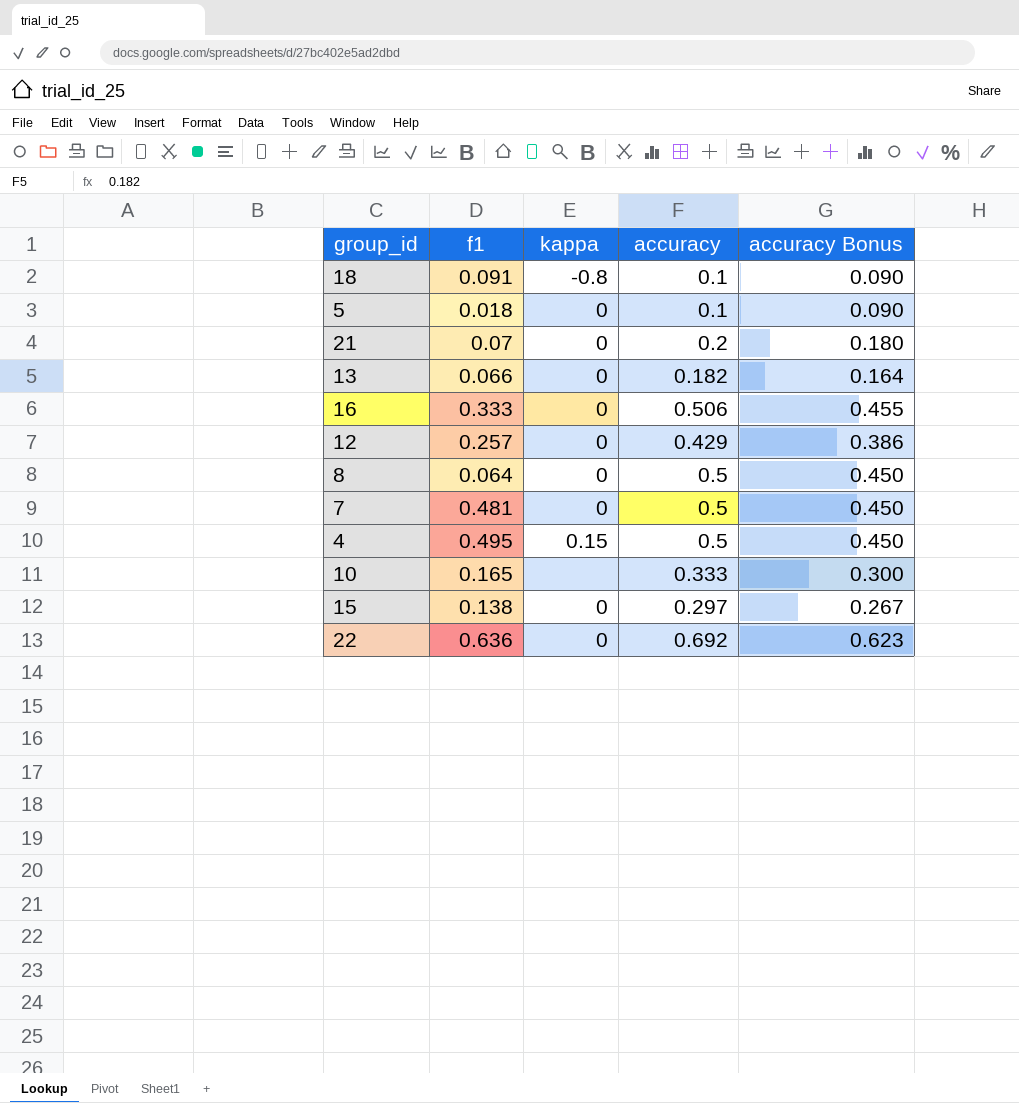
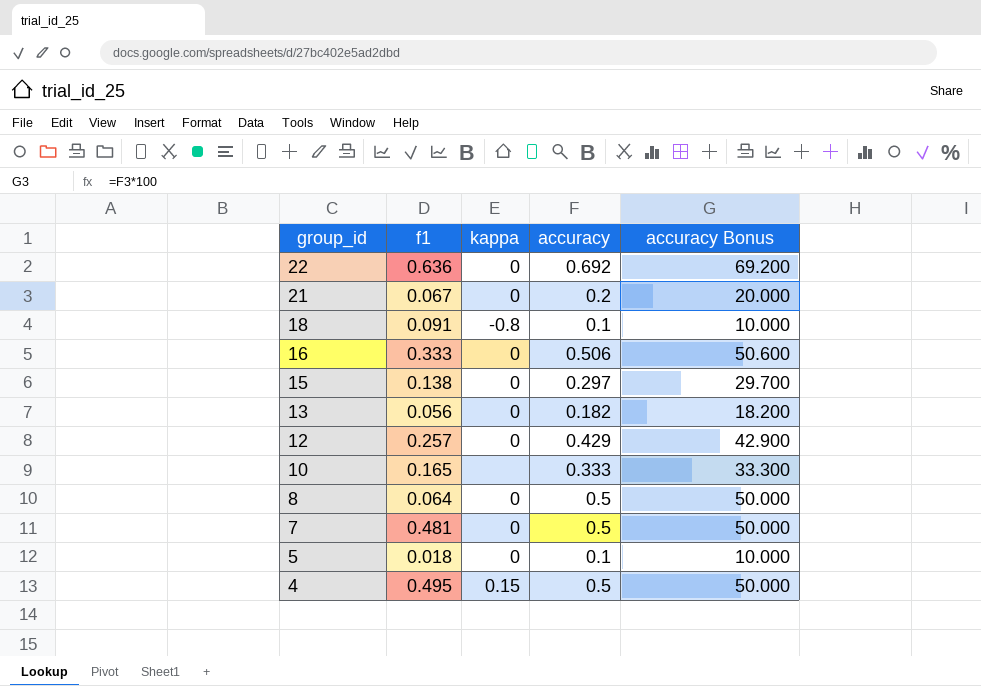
row order: none -> group_id descending
column accuracy Bonus | formula: [accuracy] * 0.9 -> [accuracy] * 100
21 | f1: 0.07 -> 0.067
13 | f1: 0.066 -> 0.056

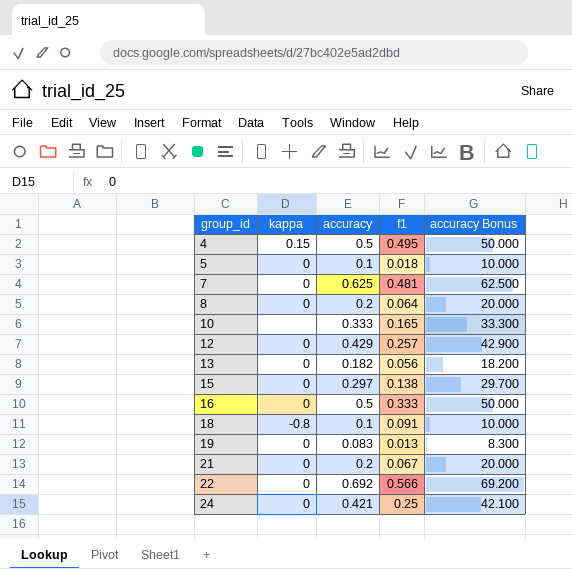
row order: group_id descending -> group_id ascending
column f1 | position: 2 -> 4
7 | accuracy: 0.5 -> 0.625
7 | accuracy Bonus: 50.000 -> 62.500
8 | accuracy: 0.5 -> 0.2
8 | accuracy Bonus: 50.000 -> 20.000
16 | accuracy: 0.506 -> 0.5
16 | accuracy Bonus: 50.600 -> 50.000
row 19: none -> 0 | 0.083 | 0.013 | 8.300
22 | f1: 0.636 -> 0.566
row 24: none -> 0 | 0.421 | 0.25 | 42.100

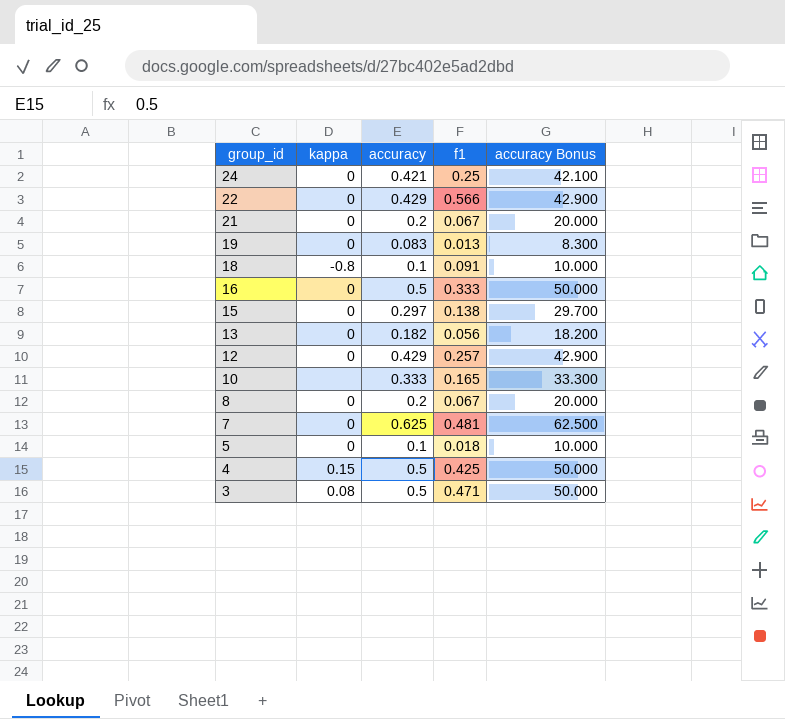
row order: group_id ascending -> group_id descending
22 | accuracy: 0.692 -> 0.429
22 | accuracy Bonus: 69.200 -> 42.900
8 | f1: 0.064 -> 0.067
4 | f1: 0.495 -> 0.425
row 3: none -> 0.08 | 0.5 | 0.471 | 50.000

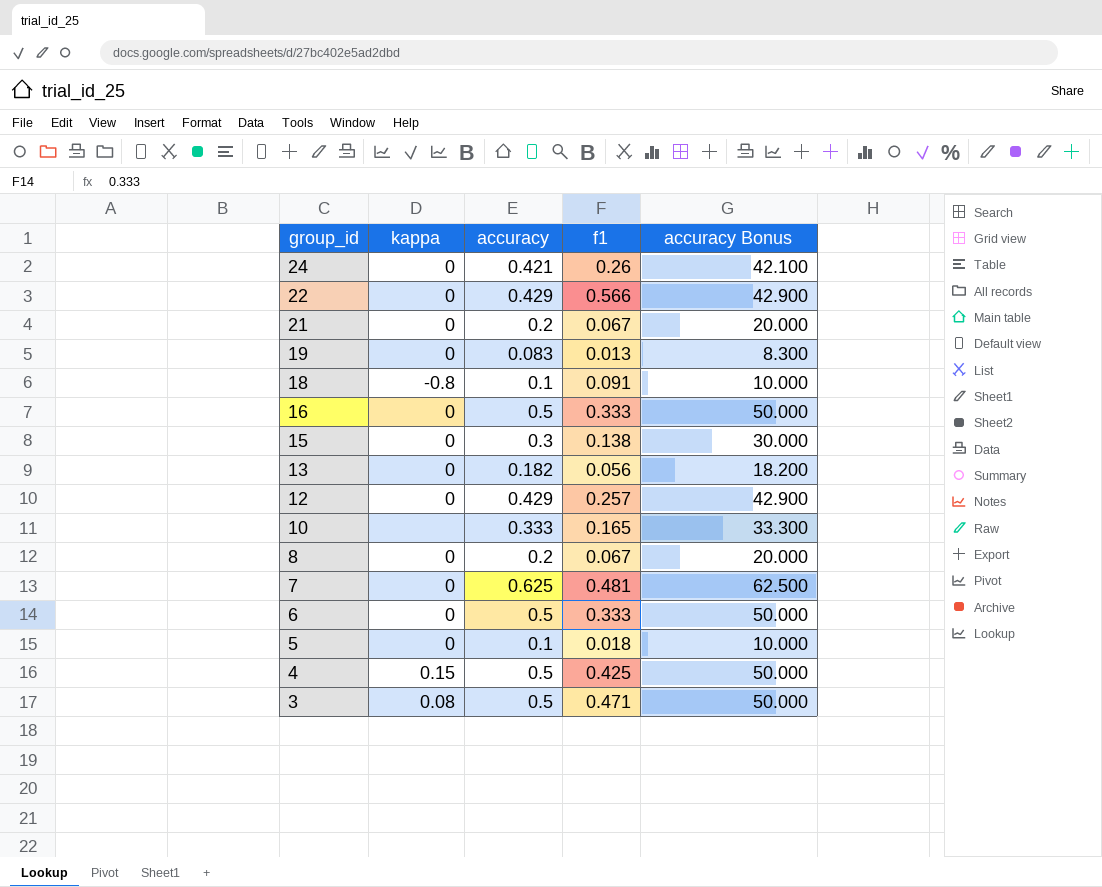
24 | f1: 0.25 -> 0.26
15 | accuracy: 0.297 -> 0.3
15 | accuracy Bonus: 29.700 -> 30.000
row 6: none -> 0 | 0.5 | 0.333 | 50.000

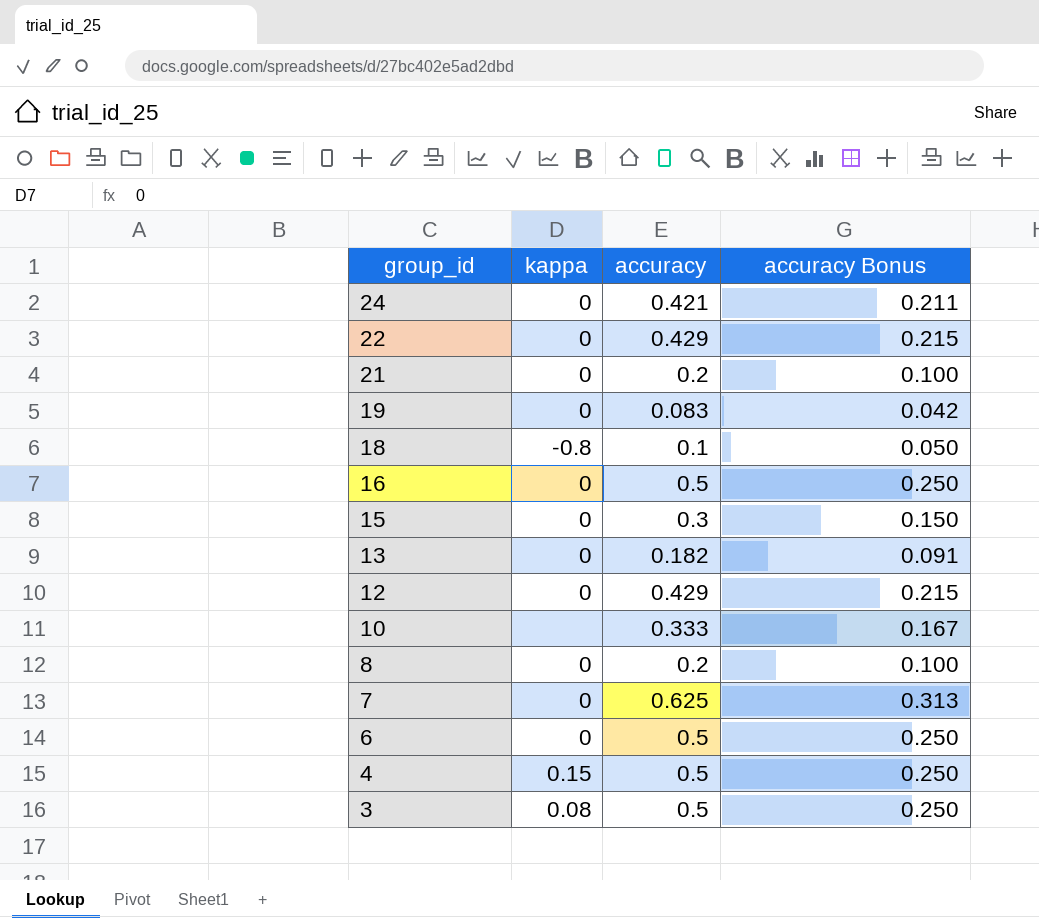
column f1 | position: 4 -> none
column accuracy Bonus | formula: [accuracy] * 100 -> [accuracy] * 0.5
row 5: 0 | 0.1 | 0.018 | 10.000 -> none

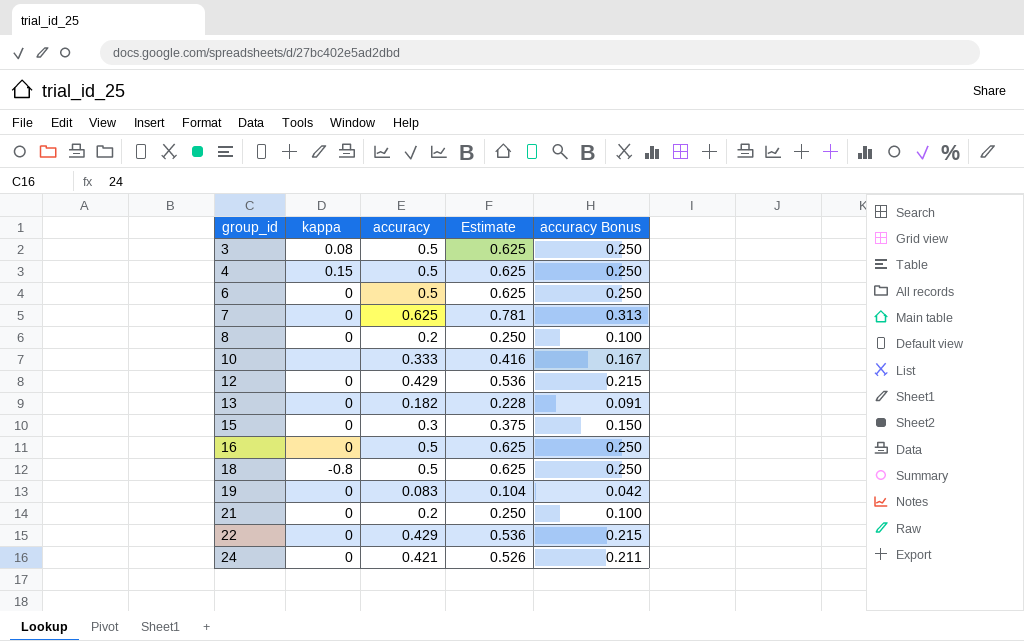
row order: group_id descending -> group_id ascending
column Estimate | formula: none -> [accuracy] * 1.25
18 | accuracy: 0.1 -> 0.5
18 | accuracy Bonus: 0.050 -> 0.250

